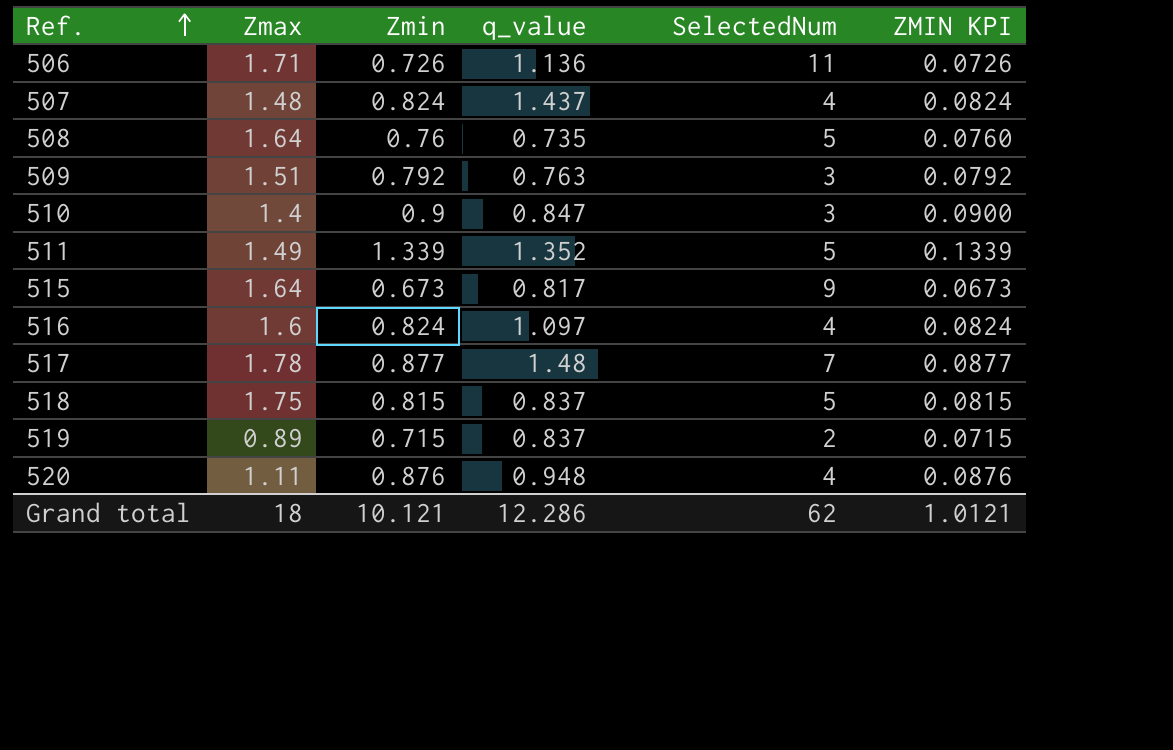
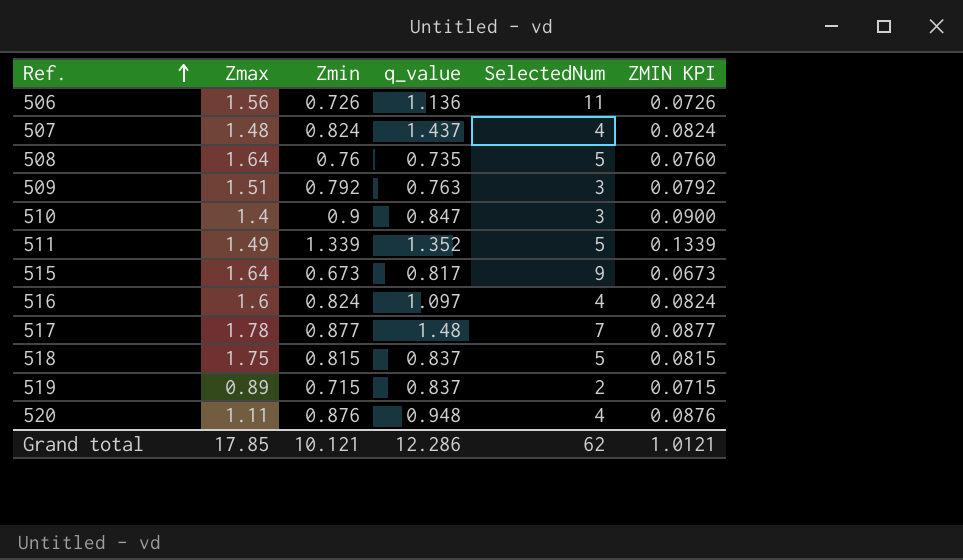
506 | Zmax: 1.71 -> 1.56
Grand total | Zmax: 18 -> 17.85

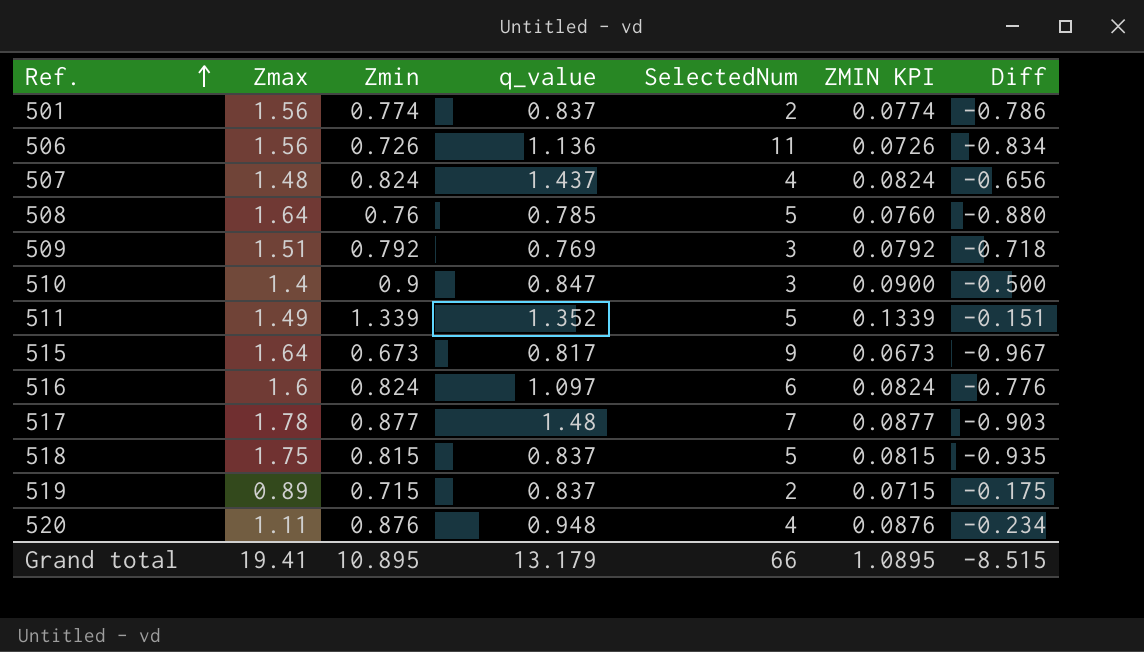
column Diff | formula: none -> [Zmin] - [Zmax]
row 501: none -> 1.56 | 0.774 | 0.837 | 2 | 0.0774 | -0.786
508 | q_value: 0.735 -> 0.785
509 | q_value: 0.763 -> 0.769
516 | SelectedNum: 4 -> 6
Grand total | Zmax: 17.85 -> 19.41
Grand total | Zmin: 10.121 -> 10.895
Grand total | q_value: 12.286 -> 13.179
Grand total | SelectedNum: 62 -> 66
Grand total | ZMIN KPI: 1.0121 -> 1.0895

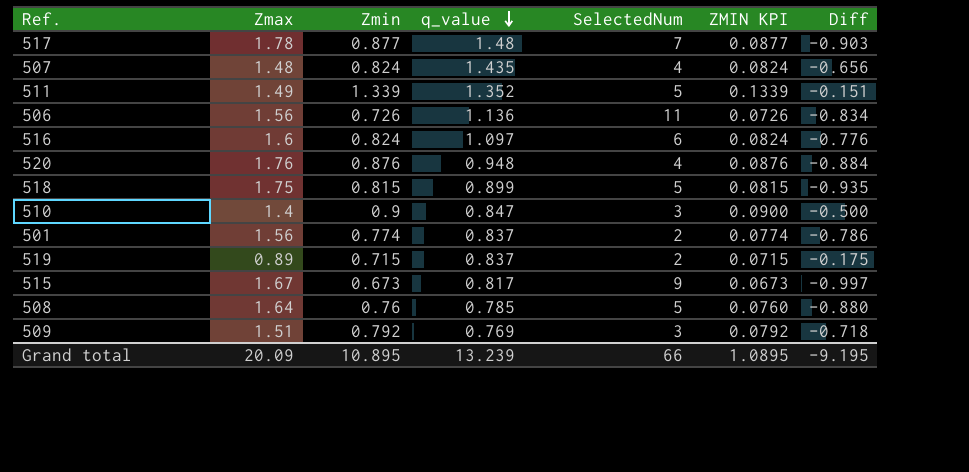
row order: Ref. ascending -> q_value descending
507 | q_value: 1.437 -> 1.435
520 | Zmax: 1.11 -> 1.76
520 | Diff: -0.234 -> -0.884
518 | q_value: 0.837 -> 0.899
515 | Zmax: 1.64 -> 1.67
515 | Diff: -0.967 -> -0.997
Grand total | Zmax: 19.41 -> 20.09
Grand total | q_value: 13.179 -> 13.239
Grand total | Diff: -8.515 -> -9.195

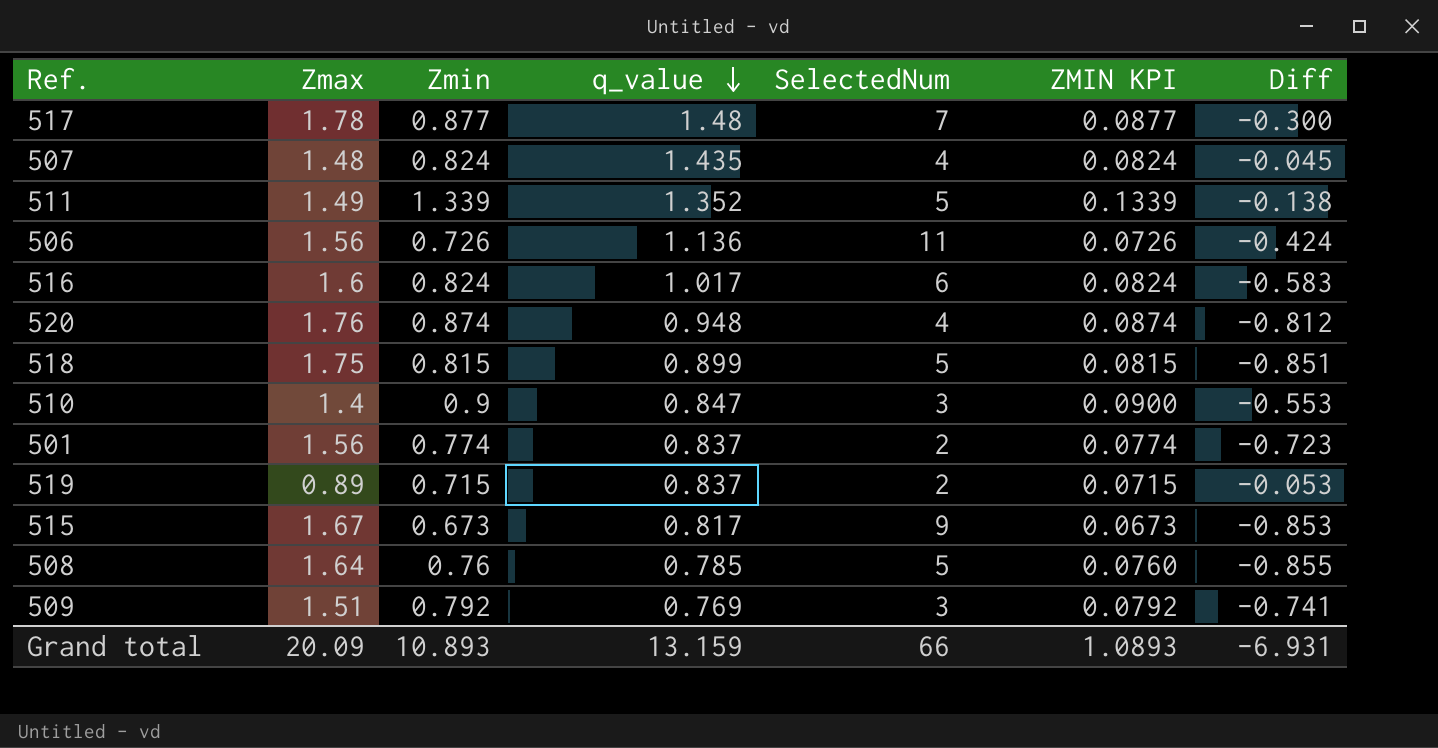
column Diff | formula: [Zmin] - [Zmax] -> [q_value] - [Zmax]
516 | q_value: 1.097 -> 1.017
520 | Zmin: 0.876 -> 0.874
520 | ZMIN KPI: 0.0876 -> 0.0874
Grand total | Zmin: 10.895 -> 10.893
Grand total | q_value: 13.239 -> 13.159
Grand total | ZMIN KPI: 1.0895 -> 1.0893
Grand total | Diff: -9.195 -> -6.931

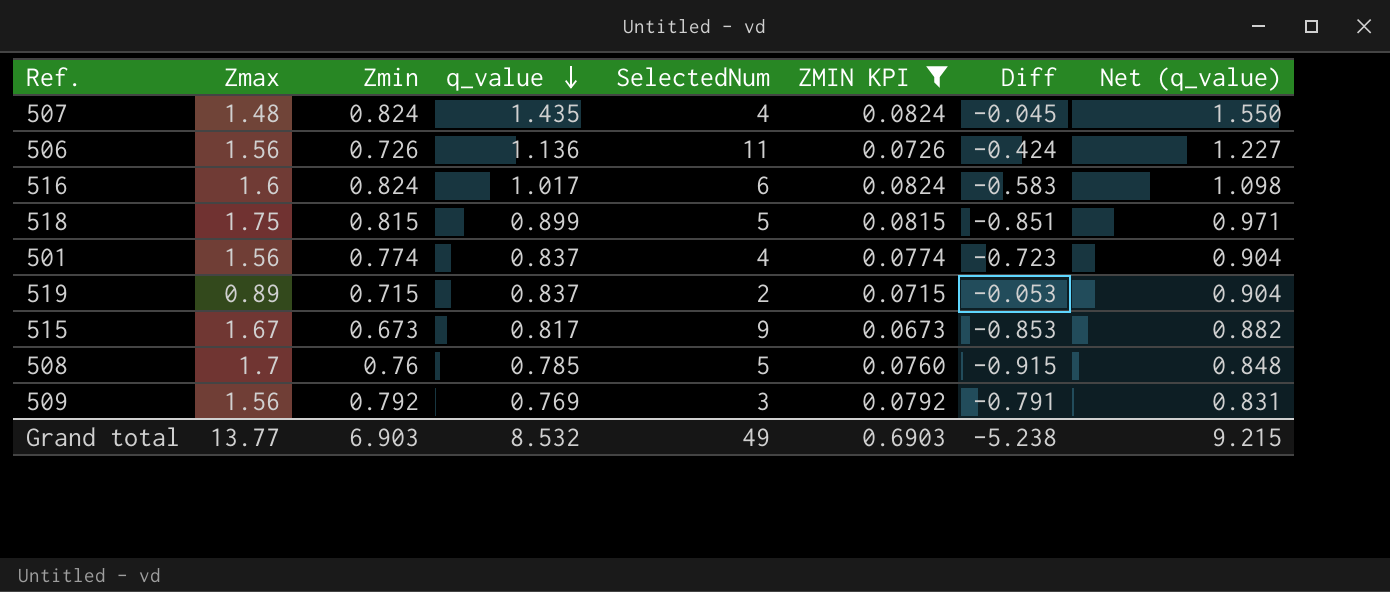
filter: none -> ZMIN KPI <= 0.0824
column Net (q_value) | formula: none -> [q_value] * 1.08
501 | SelectedNum: 2 -> 4
508 | Zmax: 1.64 -> 1.7
508 | Diff: -0.855 -> -0.915
509 | Zmax: 1.51 -> 1.56
509 | Diff: -0.741 -> -0.791
Grand total | Zmax: 20.09 -> 13.77
Grand total | Zmin: 10.893 -> 6.903
Grand total | q_value: 13.159 -> 8.532
Grand total | SelectedNum: 66 -> 49
Grand total | ZMIN KPI: 1.0893 -> 0.6903
Grand total | Diff: -6.931 -> -5.238

